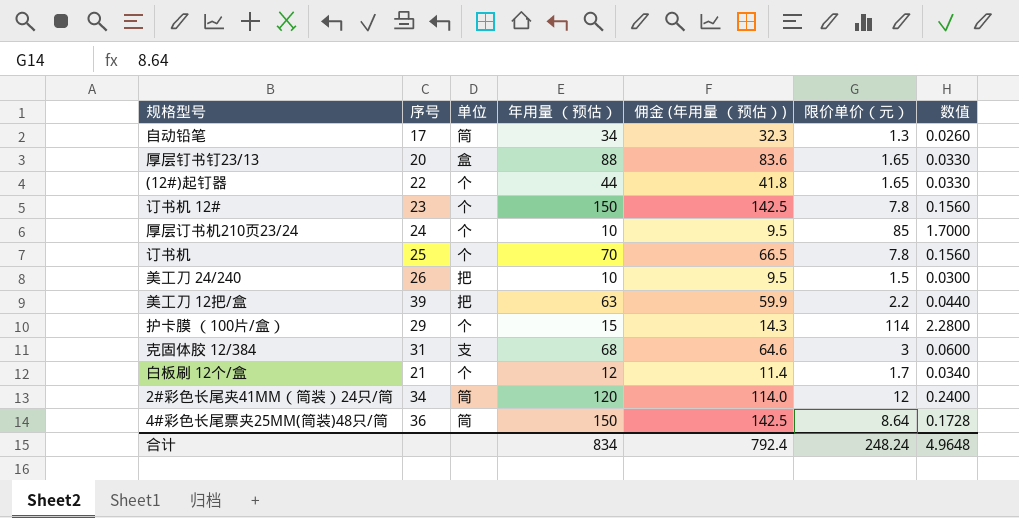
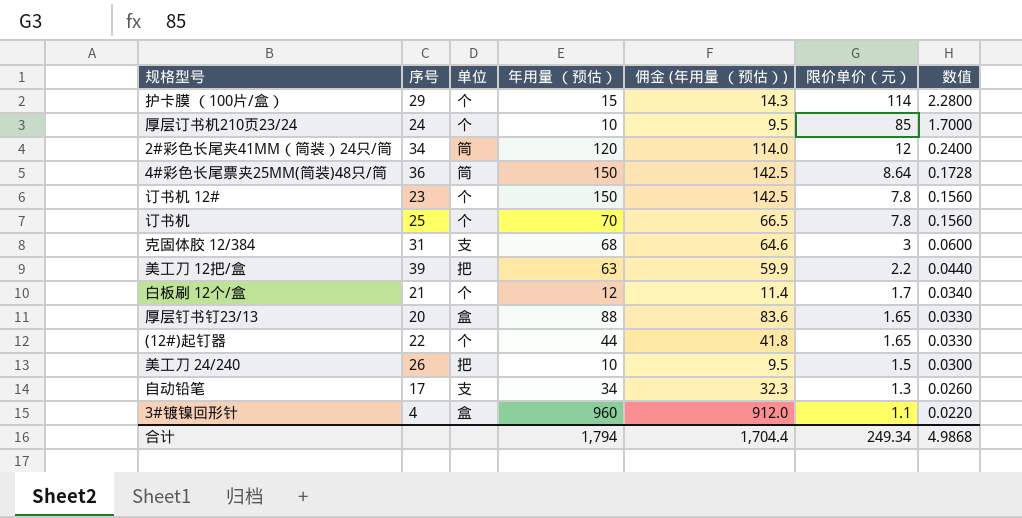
row order: none -> 限价单价（元） descending
自动铅笔 | 单位: 筒 -> 支
row 3#镀镍回形针: none -> 4 | 盒 | 960 | 912.0 | 1.1 | 0.0220
合计 | 年用量 （预估）: 834 -> 1,794
合计 | 佣金 (年用量 （预估）): 792.4 -> 1,704.4
合计 | 限价单价（元）: 248.24 -> 249.34
合计 | 数值: 4.9648 -> 4.9868

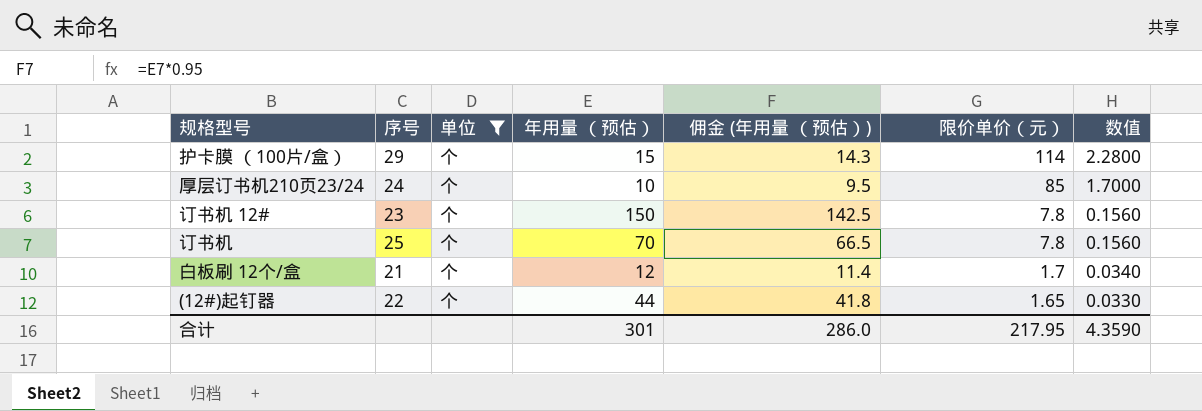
filter: none -> 单位 = 个
合计 | 年用量 （预估）: 1,794 -> 301
合计 | 佣金 (年用量 （预估）): 1,704.4 -> 286.0
合计 | 限价单价（元）: 249.34 -> 217.95
合计 | 数值: 4.9868 -> 4.3590

